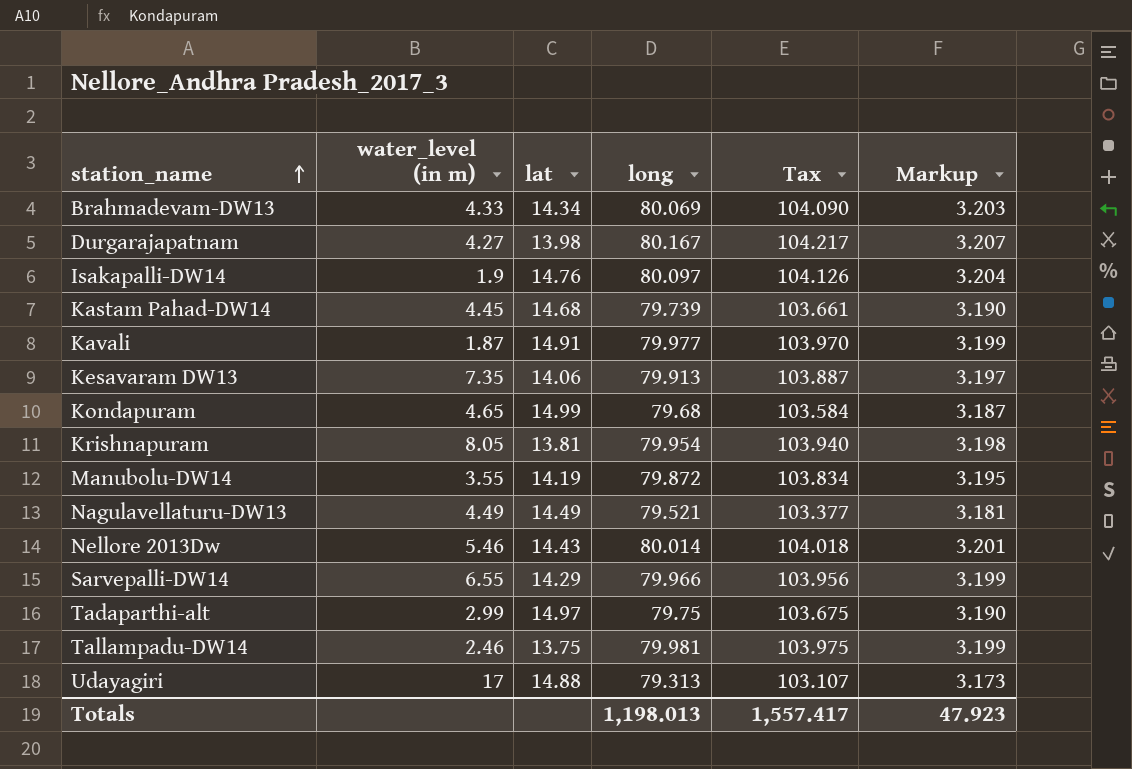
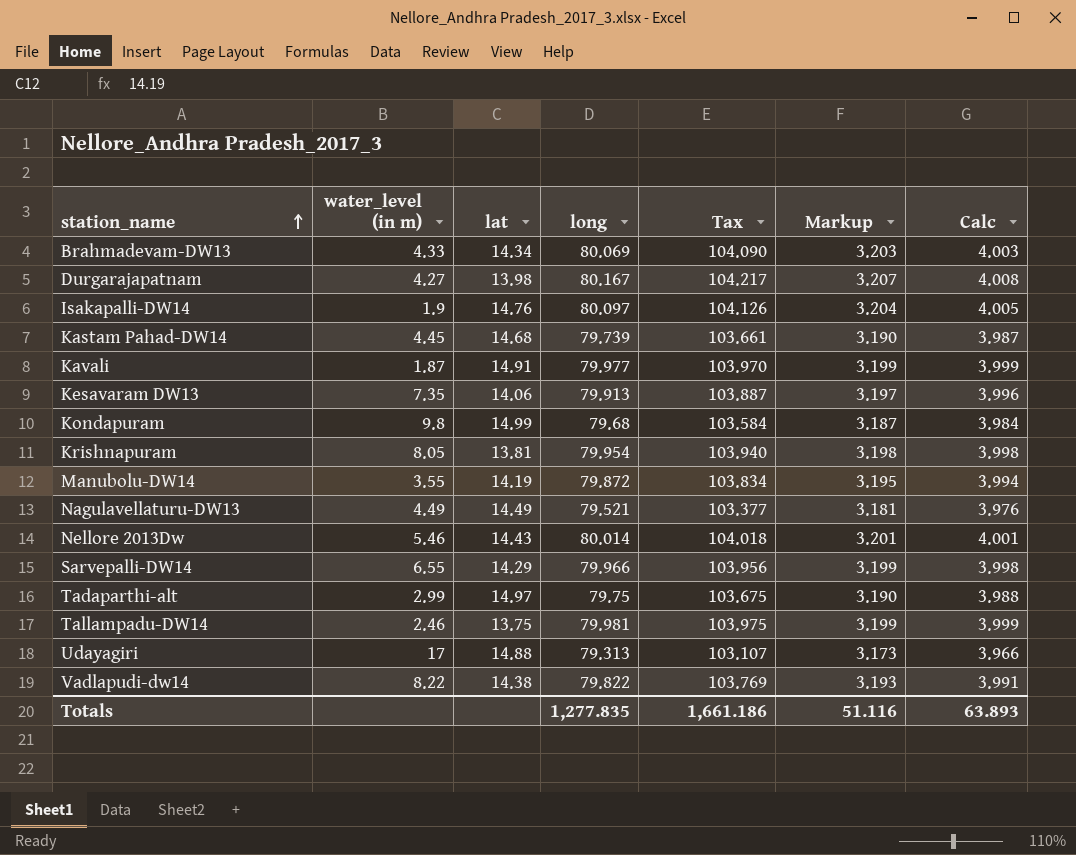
column Calc | formula: none -> [long] * 0.05
Kondapuram | water_level (in m): 4.65 -> 9.8
row Vadlapudi-dw14: none -> 8.22 | 14.38 | 79.822 | 103.769 | 3.193 | 3.991
Totals | long: 1,198.013 -> 1,277.835
Totals | Tax: 1,557.417 -> 1,661.186
Totals | Markup: 47.923 -> 51.116

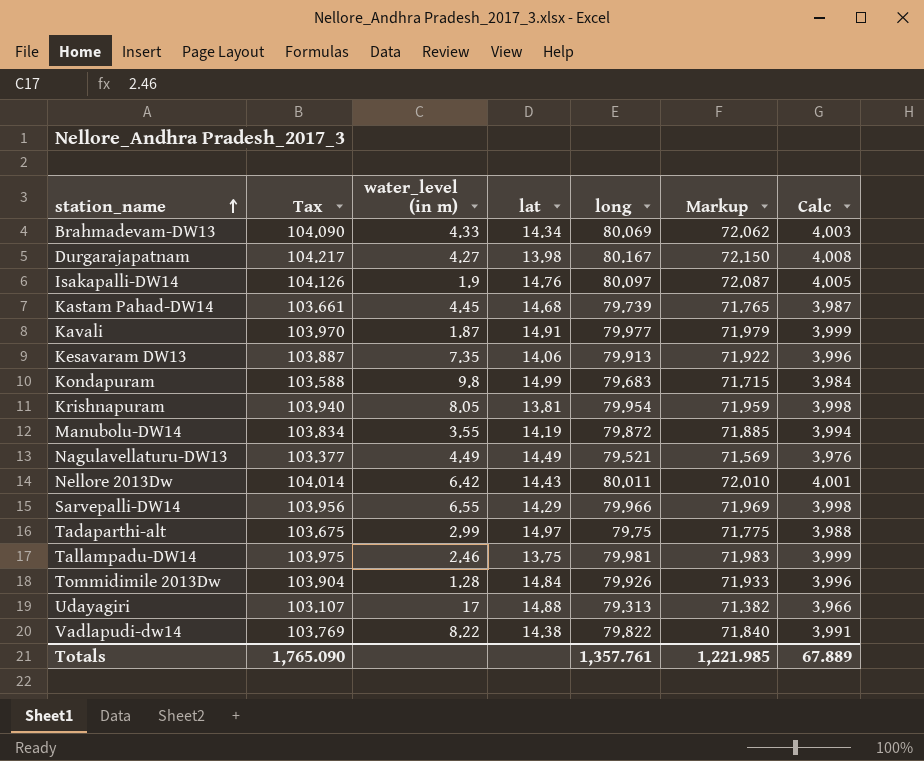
column Tax | position: 5 -> 2
column Markup | formula: [long] * 0.04 -> [long] * 0.9
Kondapuram | Tax: 103.584 -> 103.588
Kondapuram | long: 79.68 -> 79.683
Nellore 2013Dw | Tax: 104.018 -> 104.014
Nellore 2013Dw | water_level (in m): 5.46 -> 6.42
Nellore 2013Dw | long: 80.014 -> 80.011
row Tommidimile 2013Dw: none -> 103.904 | 1.28 | 14.84 | 79.926 | 71.933 | 3.996
Totals | Tax: 1,661.186 -> 1,765.090
Totals | long: 1,277.835 -> 1,357.761
Totals | Markup: 51.116 -> 1,221.985
Totals | Calc: 63.893 -> 67.889

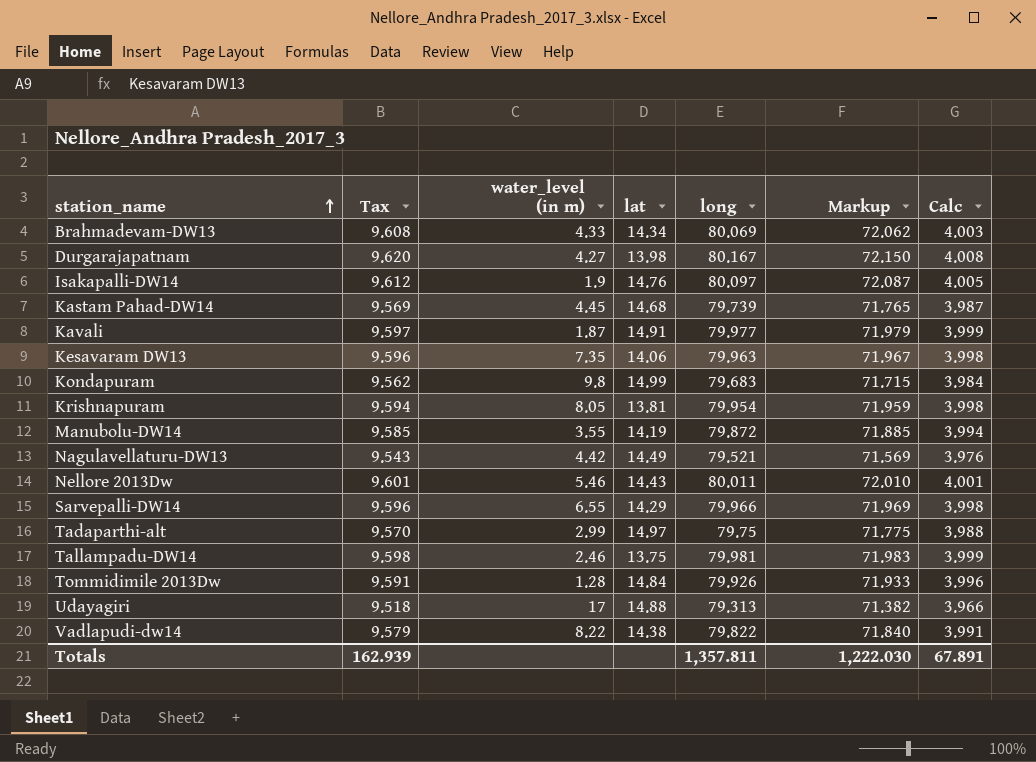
column Tax | formula: [long] * 1.3 -> [long] * 0.12
Kesavaram DW13 | long: 79.913 -> 79.963
Kesavaram DW13 | Markup: 71.922 -> 71.967
Kesavaram DW13 | Calc: 3.996 -> 3.998
Nagulavellaturu-DW13 | water_level (in m): 4.49 -> 4.42
Nellore 2013Dw | water_level (in m): 6.42 -> 5.46
Totals | Tax: 1,765.090 -> 162.939
Totals | long: 1,357.761 -> 1,357.811
Totals | Markup: 1,221.985 -> 1,222.030
Totals | Calc: 67.889 -> 67.891

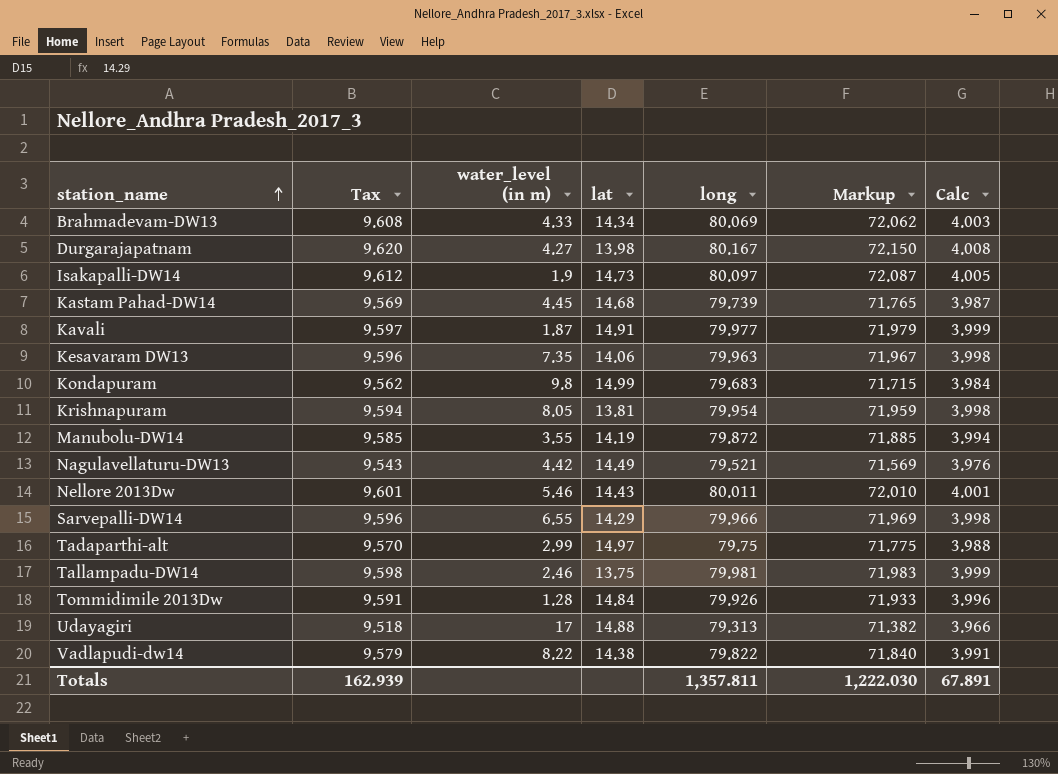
Isakapalli-DW14 | lat: 14.76 -> 14.73

